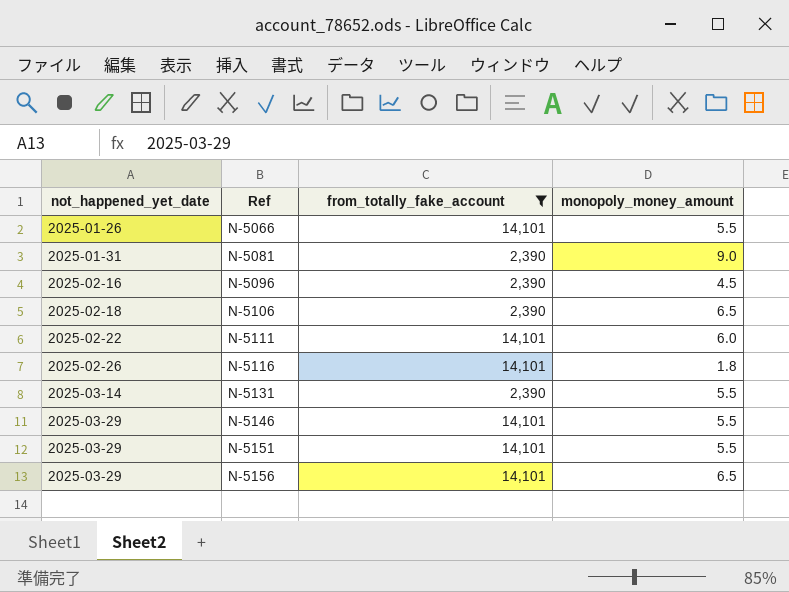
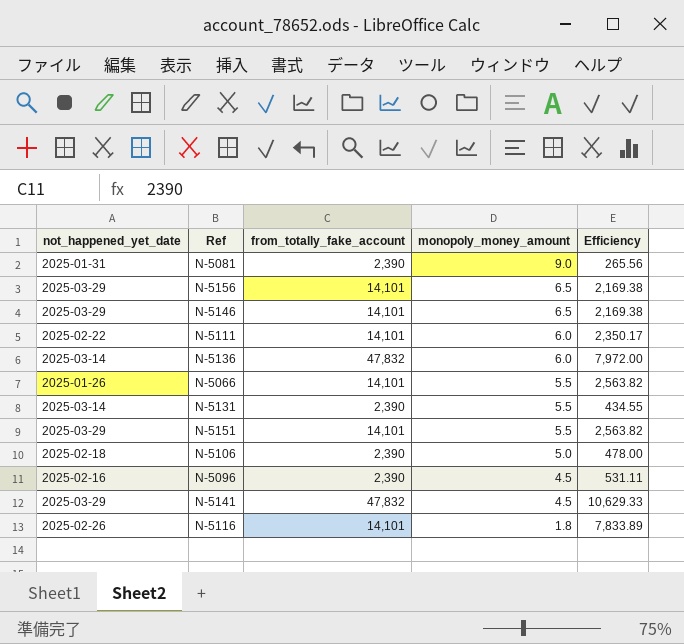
filter: from_totally_fake_account != 47,832 -> none
row order: not_happened_yet_date ascending -> monopoly_money_amount descending
column Efficiency | formula: none -> [from_totally_fake_account] / [monopoly_money_amount]
N-5146 | monopoly_money_amount: 5.5 -> 6.5
N-5106 | monopoly_money_amount: 6.5 -> 5.0

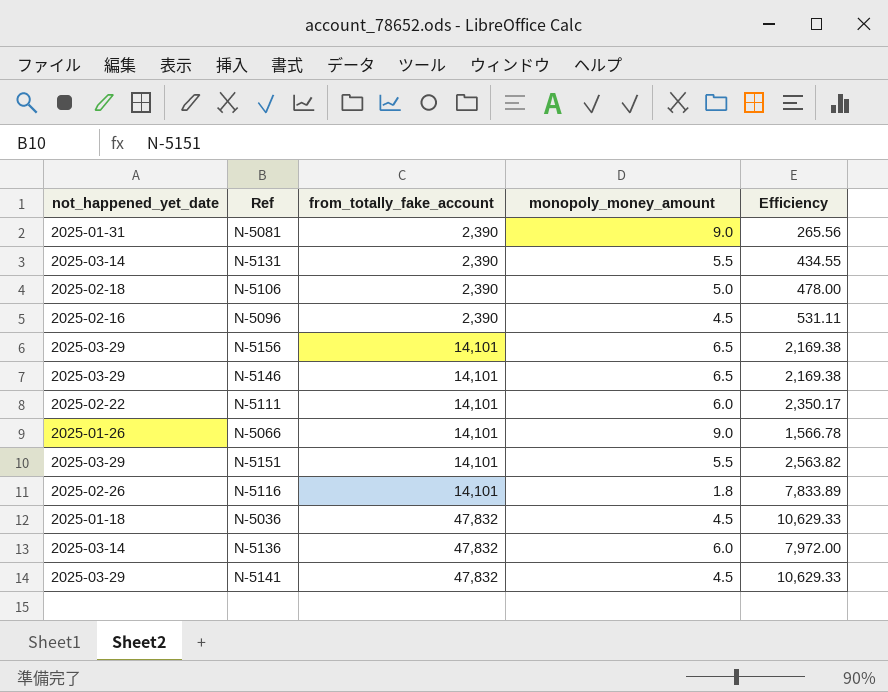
row order: monopoly_money_amount descending -> from_totally_fake_account ascending
N-5066 | monopoly_money_amount: 5.5 -> 9.0
N-5066 | Efficiency: 2,563.82 -> 1,566.78
row N-5036: none -> 2025-01-18 | 47,832 | 4.5 | 10,629.33

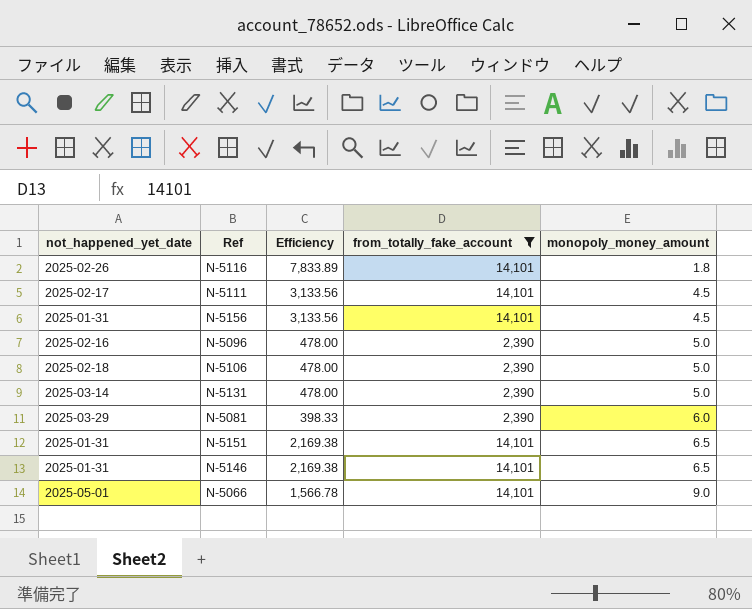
filter: none -> from_totally_fake_account != 47,832
row order: from_totally_fake_account ascending -> monopoly_money_amount ascending
column Efficiency | position: 5 -> 3
N-5111 | not_happened_yet_date: 2025-02-22 -> 2025-02-17
N-5111 | Efficiency: 2,350.17 -> 3,133.56
N-5111 | monopoly_money_amount: 6.0 -> 4.5
N-5156 | not_happened_yet_date: 2025-03-29 -> 2025-01-31
N-5156 | Efficiency: 2,169.38 -> 3,133.56
N-5156 | monopoly_money_amount: 6.5 -> 4.5
N-5096 | Efficiency: 531.11 -> 478.00
N-5096 | monopoly_money_amount: 4.5 -> 5.0
N-5131 | Efficiency: 434.55 -> 478.00
N-5131 | monopoly_money_amount: 5.5 -> 5.0
N-5081 | not_happened_yet_date: 2025-01-31 -> 2025-03-29
N-5081 | Efficiency: 265.56 -> 398.33
N-5081 | monopoly_money_amount: 9.0 -> 6.0
N-5151 | not_happened_yet_date: 2025-03-29 -> 2025-01-31
N-5151 | Efficiency: 2,563.82 -> 2,169.38
N-5151 | monopoly_money_amount: 5.5 -> 6.5
N-5146 | not_happened_yet_date: 2025-03-29 -> 2025-01-31
N-5066 | not_happened_yet_date: 2025-01-26 -> 2025-05-01

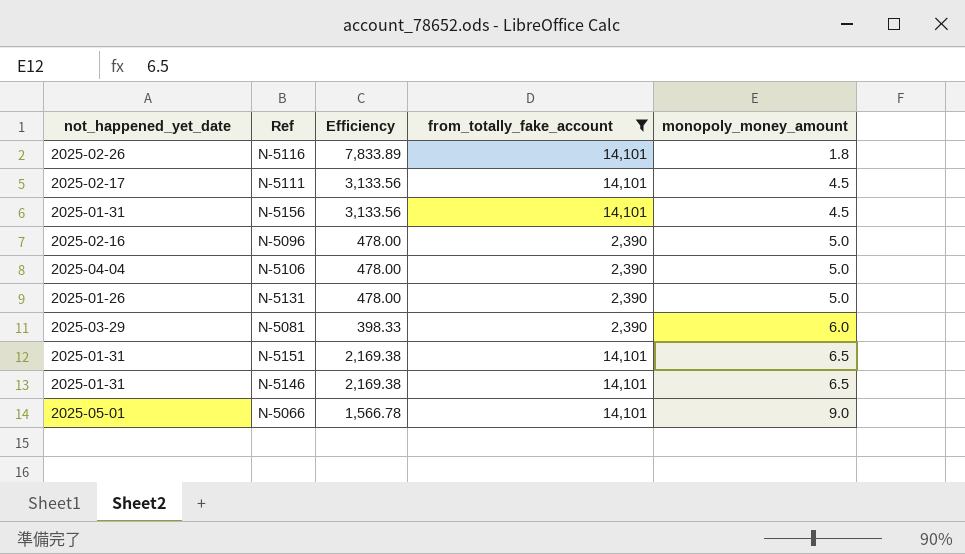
N-5106 | not_happened_yet_date: 2025-02-18 -> 2025-04-04
N-5131 | not_happened_yet_date: 2025-03-14 -> 2025-01-26

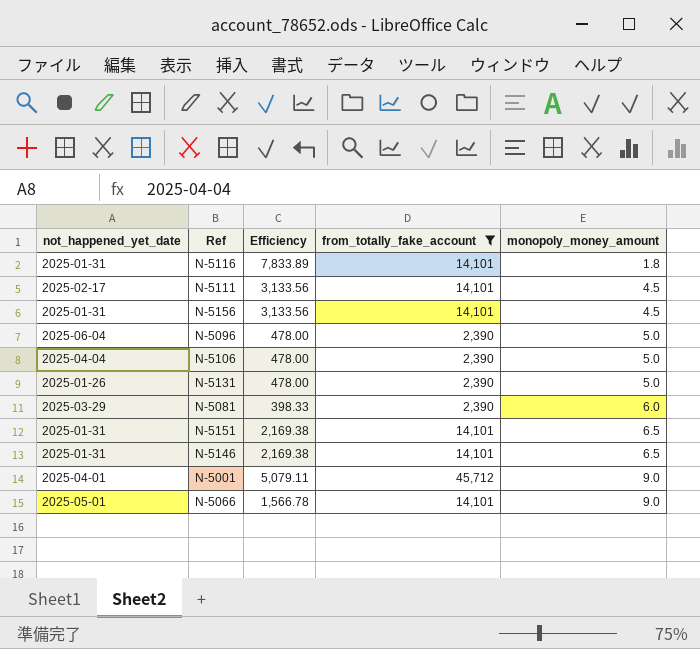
N-5116 | not_happened_yet_date: 2025-02-26 -> 2025-01-31
N-5096 | not_happened_yet_date: 2025-02-16 -> 2025-06-04
row N-5001: none -> 2025-04-01 | 5,079.11 | 45,712 | 9.0

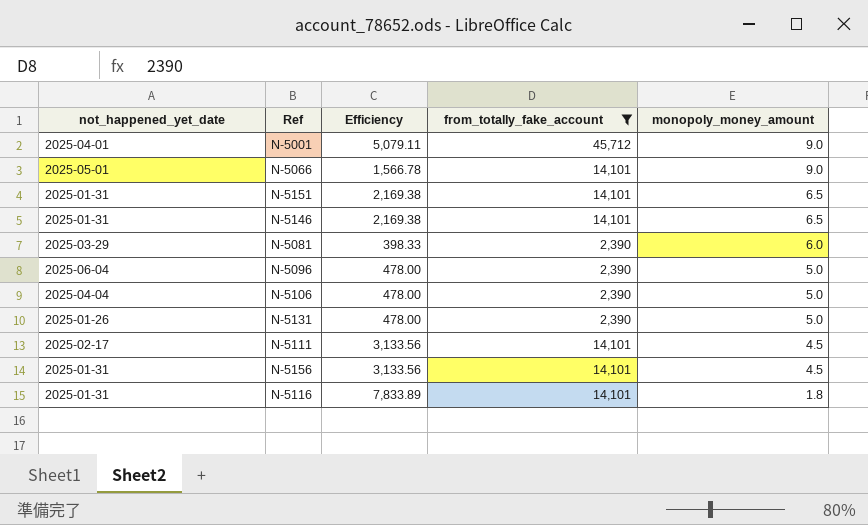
row order: monopoly_money_amount ascending -> monopoly_money_amount descending

